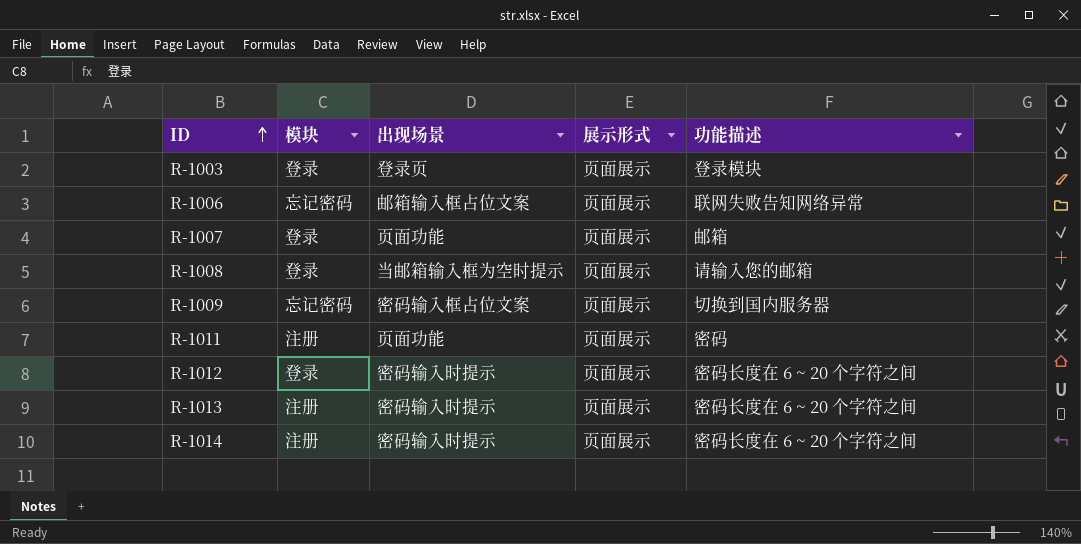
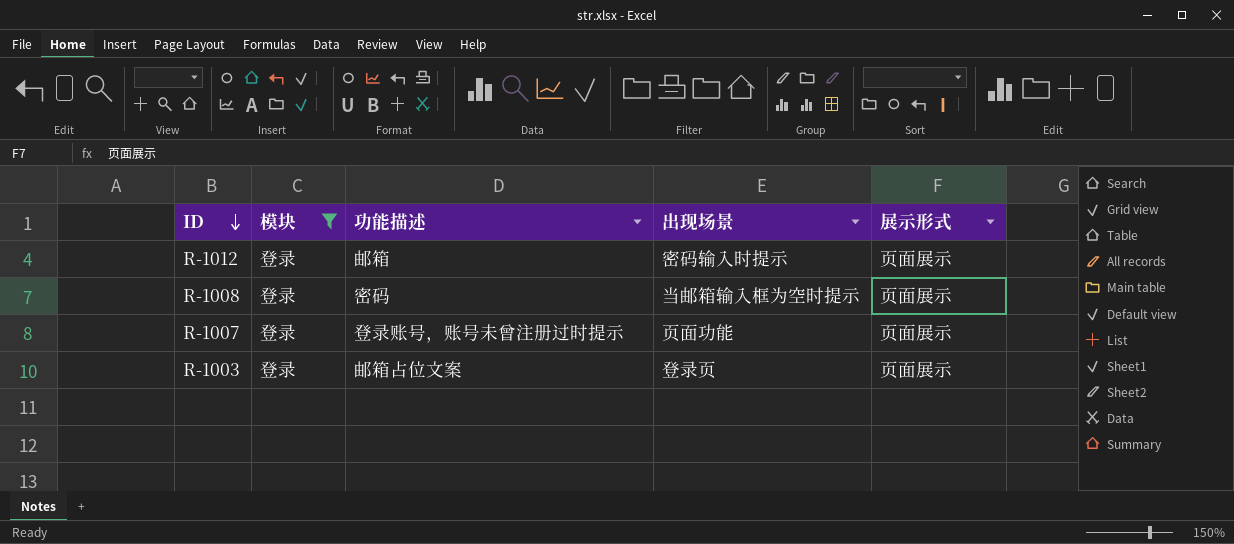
filter: none -> 模块 = 登录
row order: ID ascending -> ID descending
column 功能描述 | position: 5 -> 3
R-1012 | 功能描述: 密码长度在 6 ~ 20 个字符之间 -> 邮箱
R-1008 | 功能描述: 请输入您的邮箱 -> 密码
R-1007 | 功能描述: 邮箱 -> 登录账号，账号未曾注册过时提示
R-1003 | 功能描述: 登录模块 -> 邮箱占位文案

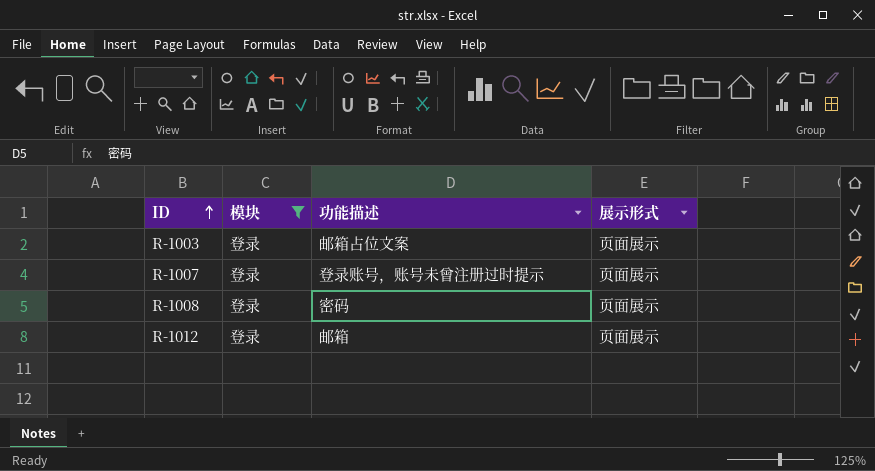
row order: ID descending -> ID ascending
column 出现场景 | position: 4 -> none

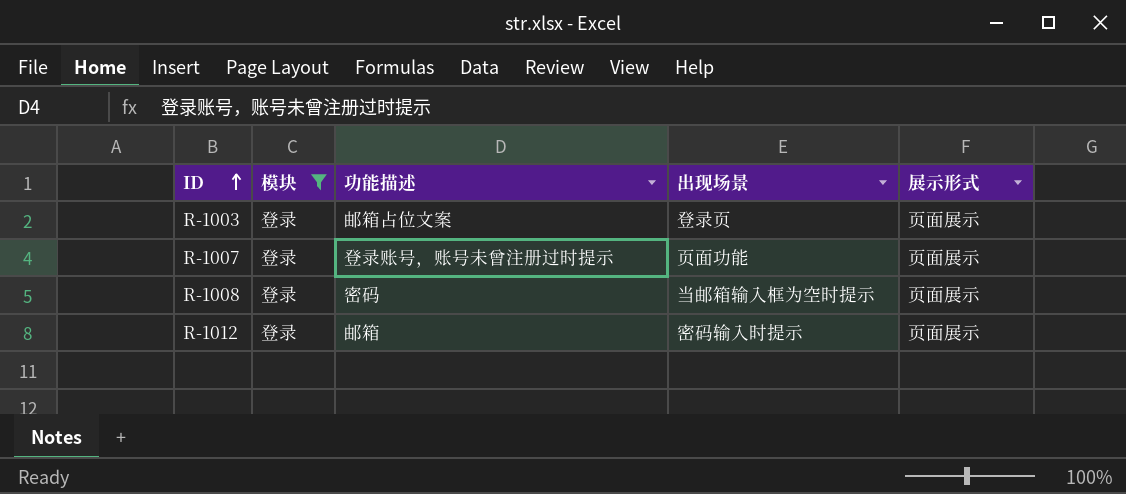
column 出现场景 | position: none -> 4

